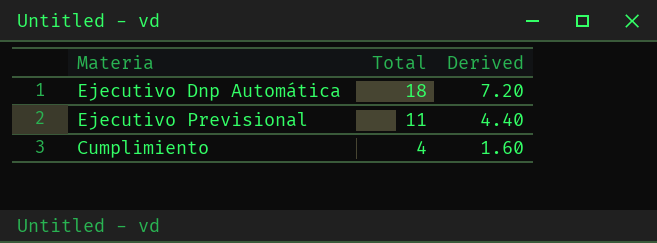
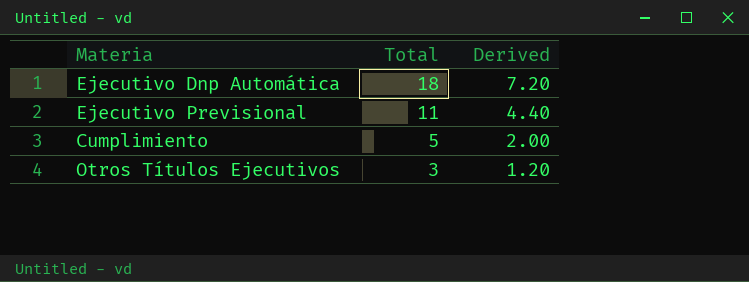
Cumplimiento | Total: 4 -> 5
Cumplimiento | Derived: 1.60 -> 2.00
row Otros Títulos Ejecutivos: none -> 3 | 1.20

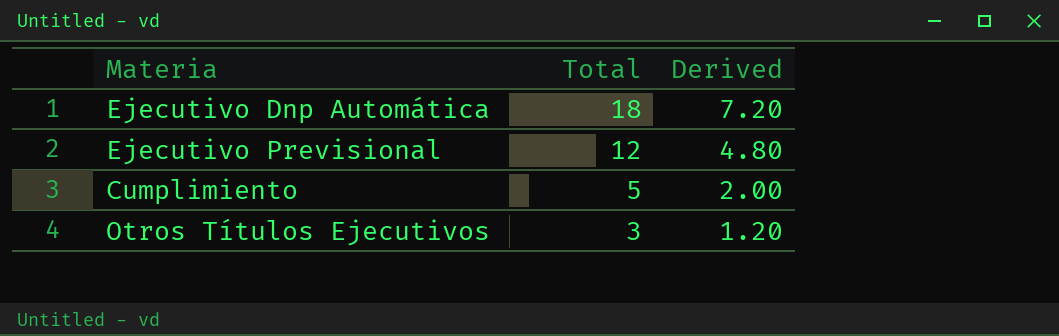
Ejecutivo Previsional | Total: 11 -> 12
Ejecutivo Previsional | Derived: 4.40 -> 4.80

